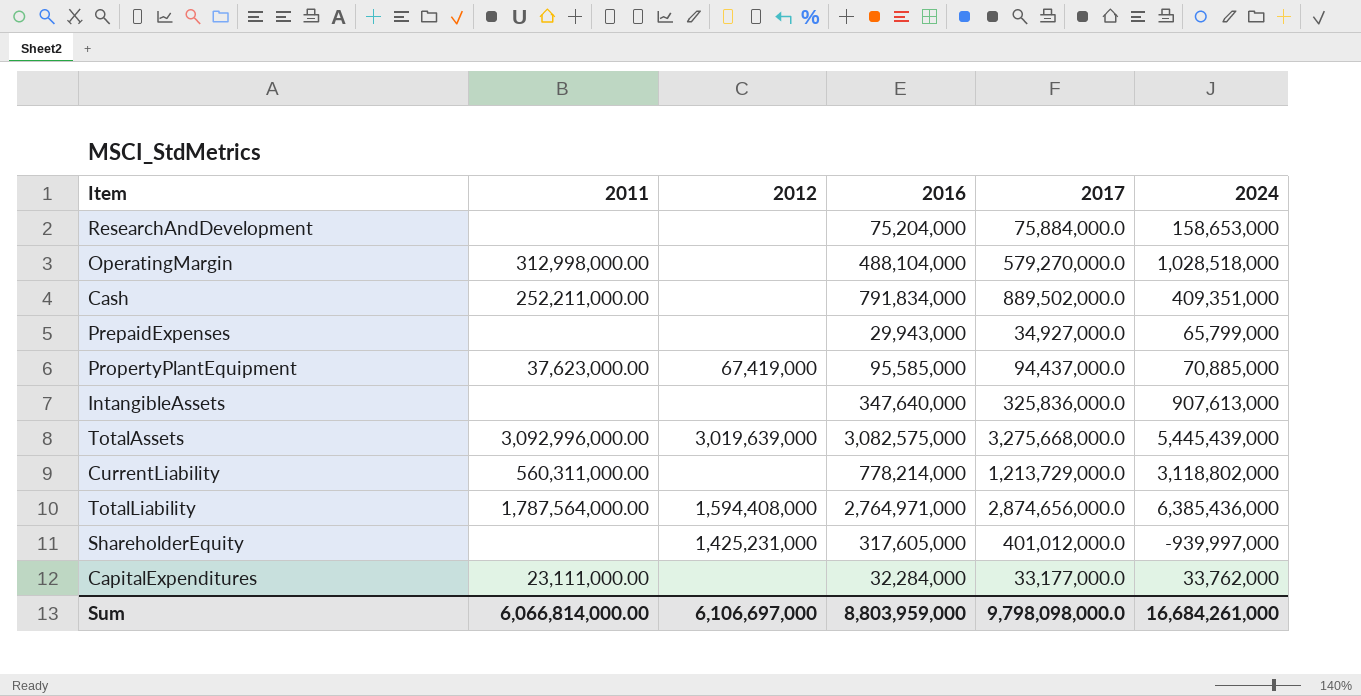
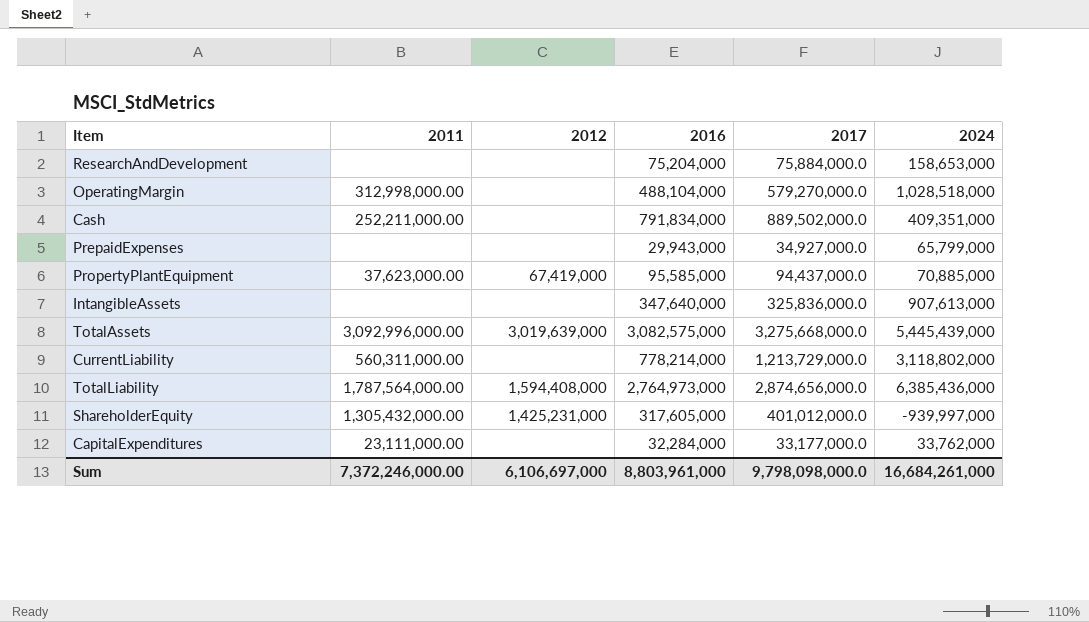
TotalLiability | 2016: 2,764,971,000 -> 2,764,973,000
ShareholderEquity | 2011: none -> 1,305,432,000.00
Sum | 2011: 6,066,814,000.00 -> 7,372,246,000.00
Sum | 2016: 8,803,959,000 -> 8,803,961,000

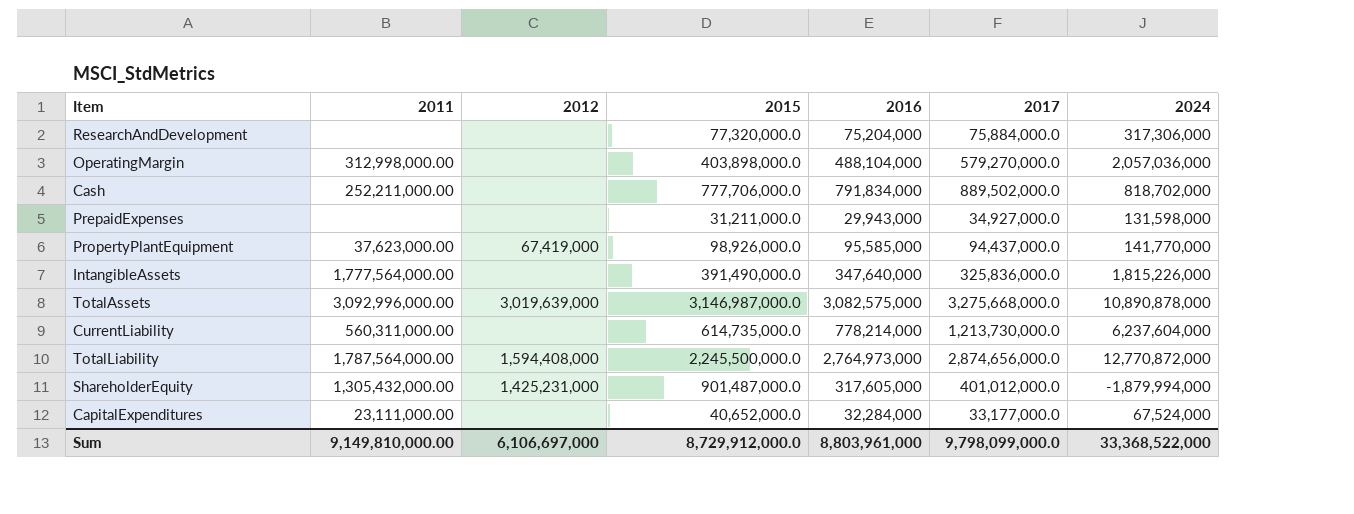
column 2015 | position: none -> 4
ResearchAndDevelopment | 2024: 158,653,000 -> 317,306,000
OperatingMargin | 2024: 1,028,518,000 -> 2,057,036,000
Cash | 2024: 409,351,000 -> 818,702,000
PrepaidExpenses | 2024: 65,799,000 -> 131,598,000
PropertyPlantEquipment | 2024: 70,885,000 -> 141,770,000
IntangibleAssets | 2011: none -> 1,777,564,000.00
IntangibleAssets | 2024: 907,613,000 -> 1,815,226,000
TotalAssets | 2024: 5,445,439,000 -> 10,890,878,000
CurrentLiability | 2017: 1,213,729,000.0 -> 1,213,730,000.0
CurrentLiability | 2024: 3,118,802,000 -> 6,237,604,000
TotalLiability | 2024: 6,385,436,000 -> 12,770,872,000
ShareholderEquity | 2024: -939,997,000 -> -1,879,994,000
CapitalExpenditures | 2024: 33,762,000 -> 67,524,000
Sum | 2011: 7,372,246,000.00 -> 9,149,810,000.00
Sum | 2017: 9,798,098,000.0 -> 9,798,099,000.0
Sum | 2024: 16,684,261,000 -> 33,368,522,000

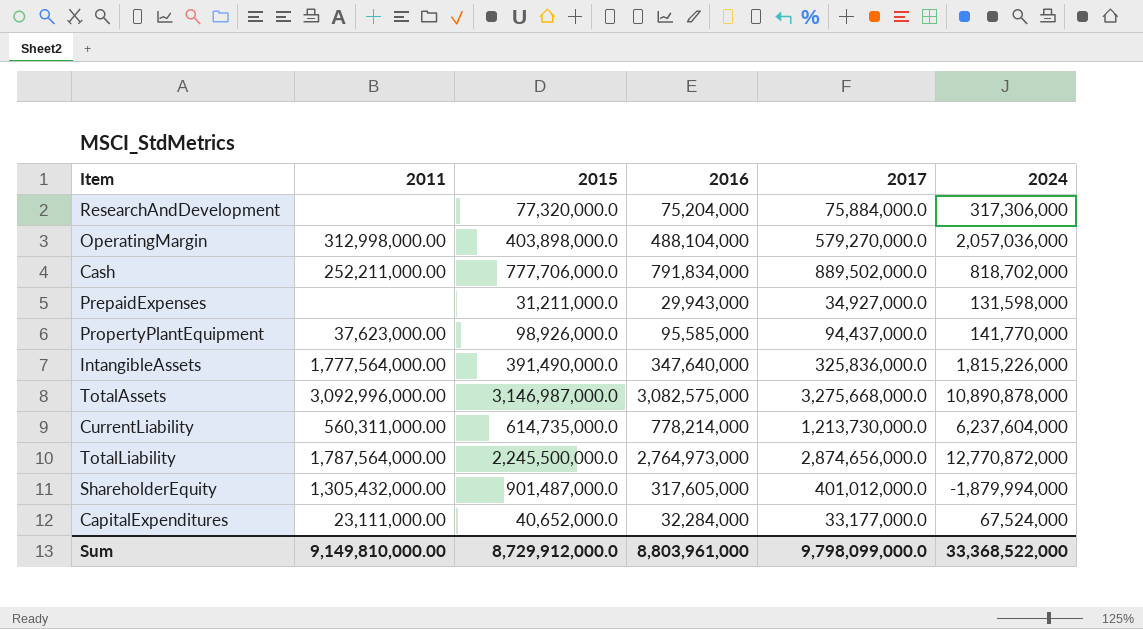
column 2012 | position: 3 -> none

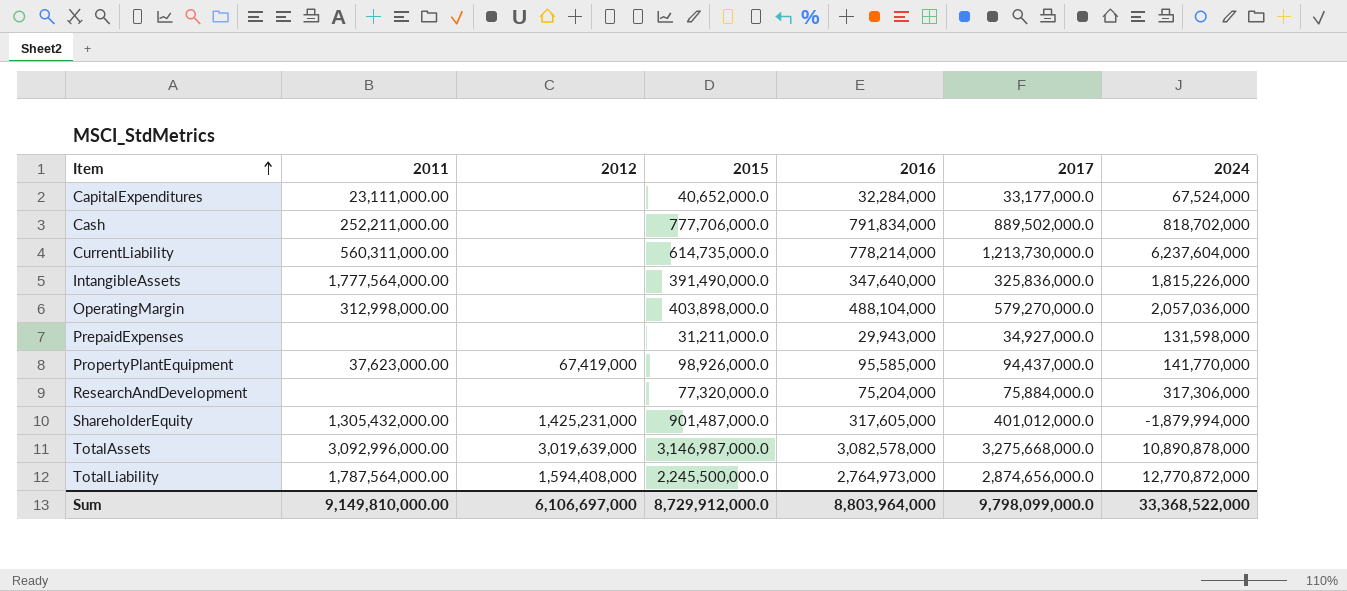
row order: none -> Item ascending
column 2012 | position: none -> 3
TotalAssets | 2016: 3,082,575,000 -> 3,082,578,000
Sum | 2016: 8,803,961,000 -> 8,803,964,000

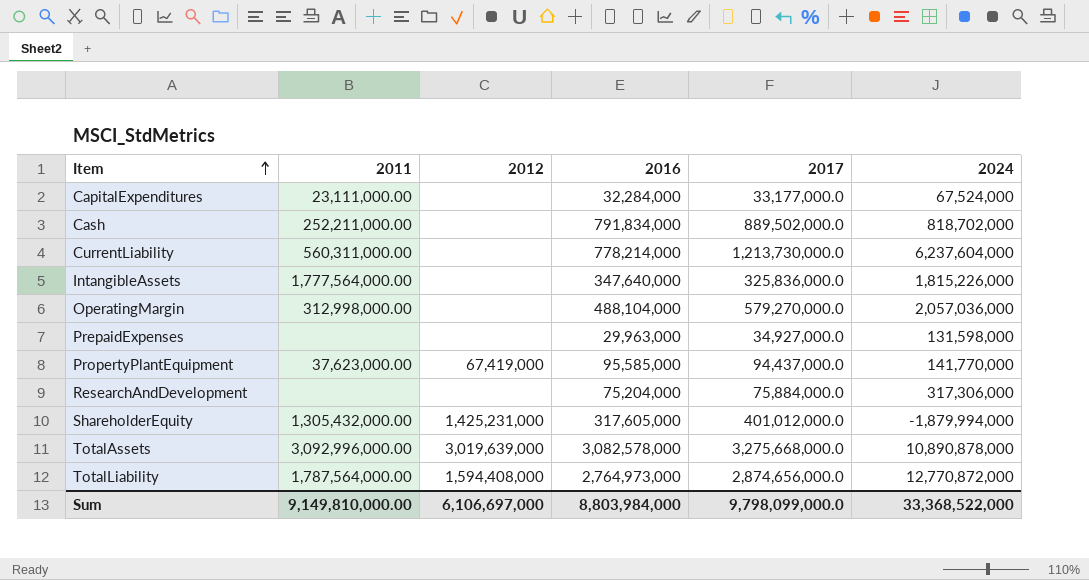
column 2015 | position: 4 -> none
PrepaidExpenses | 2016: 29,943,000 -> 29,963,000
Sum | 2016: 8,803,964,000 -> 8,803,984,000

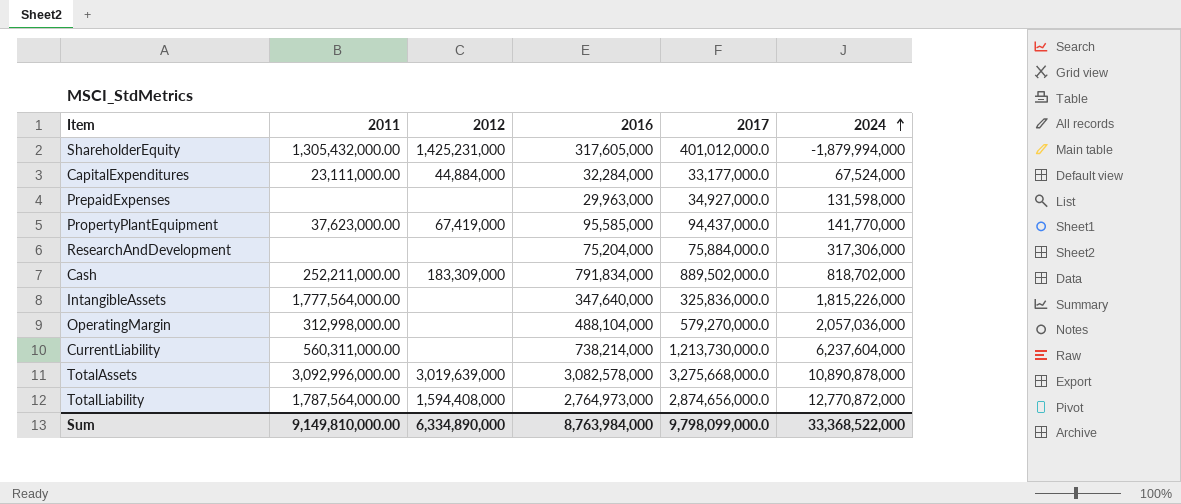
row order: Item ascending -> 2024 ascending
CapitalExpenditures | 2012: none -> 44,884,000
Cash | 2012: none -> 183,309,000
CurrentLiability | 2016: 778,214,000 -> 738,214,000
Sum | 2012: 6,106,697,000 -> 6,334,890,000
Sum | 2016: 8,803,984,000 -> 8,763,984,000

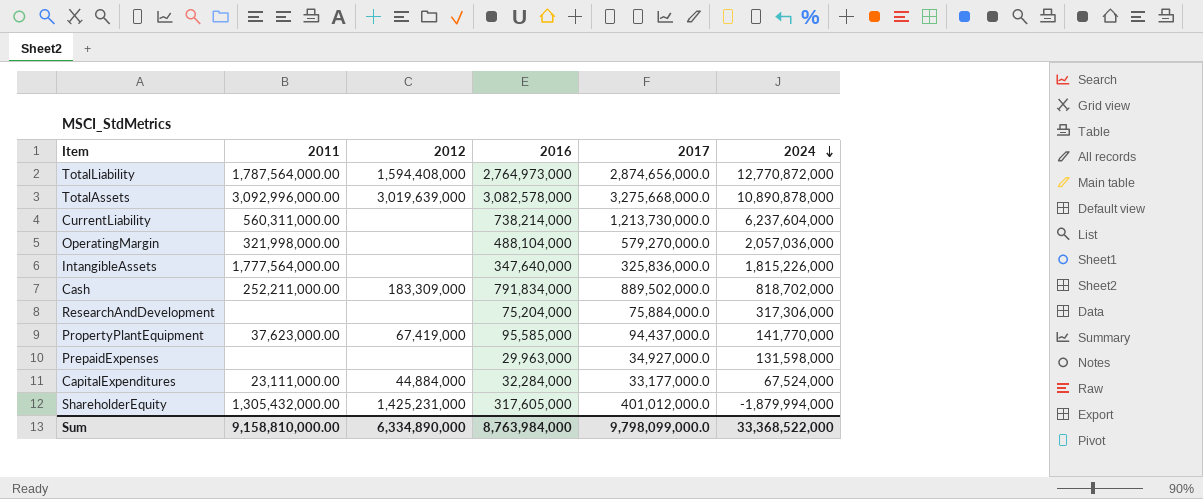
row order: 2024 ascending -> 2024 descending
OperatingMargin | 2011: 312,998,000.00 -> 321,998,000.00
Sum | 2011: 9,149,810,000.00 -> 9,158,810,000.00

